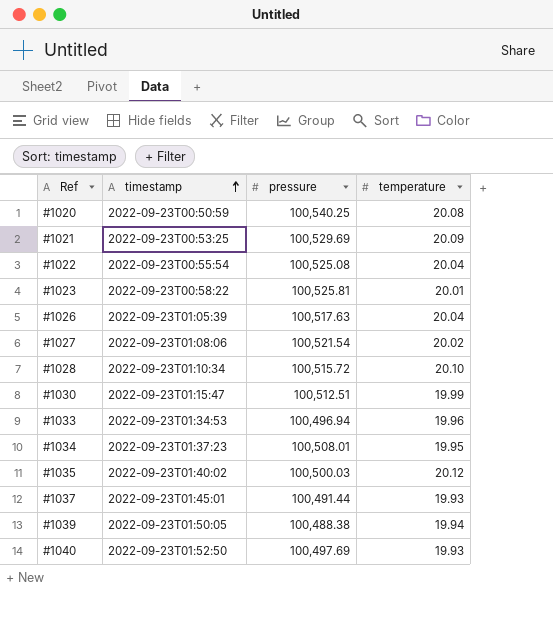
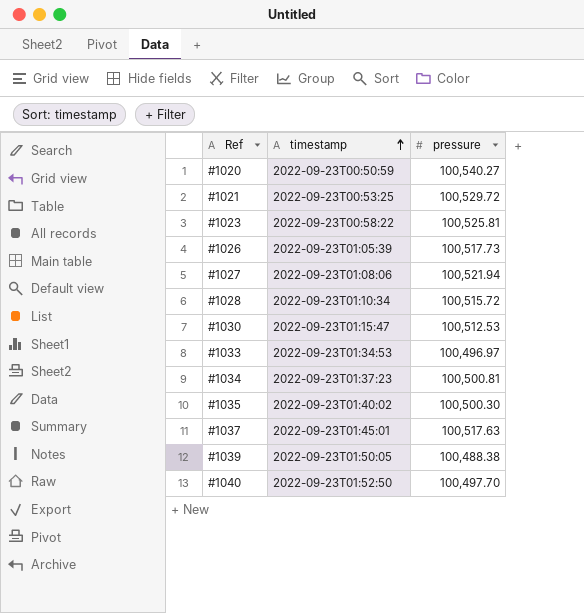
column temperature | position: 4 -> none
row #1022: 2022-09-23T00:55:54 | 100,525.08 | 20.04 -> none
#1020 | pressure: 100,540.25 -> 100,540.27
#1021 | pressure: 100,529.69 -> 100,529.72
#1026 | pressure: 100,517.63 -> 100,517.73
#1027 | pressure: 100,521.54 -> 100,521.94
#1030 | pressure: 100,512.51 -> 100,512.53
#1033 | pressure: 100,496.94 -> 100,496.97
#1034 | pressure: 100,508.01 -> 100,500.81
#1035 | pressure: 100,500.03 -> 100,500.30
#1037 | pressure: 100,491.44 -> 100,517.63
#1040 | pressure: 100,497.69 -> 100,497.70

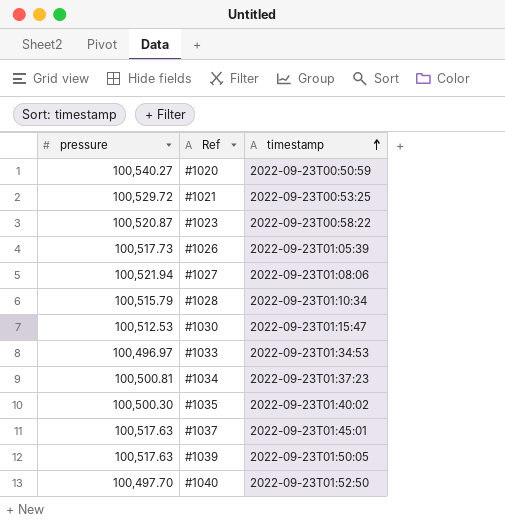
column pressure | position: 3 -> 1
#1023 | pressure: 100,525.81 -> 100,520.87
#1028 | pressure: 100,515.72 -> 100,515.79
#1039 | pressure: 100,488.38 -> 100,517.63

